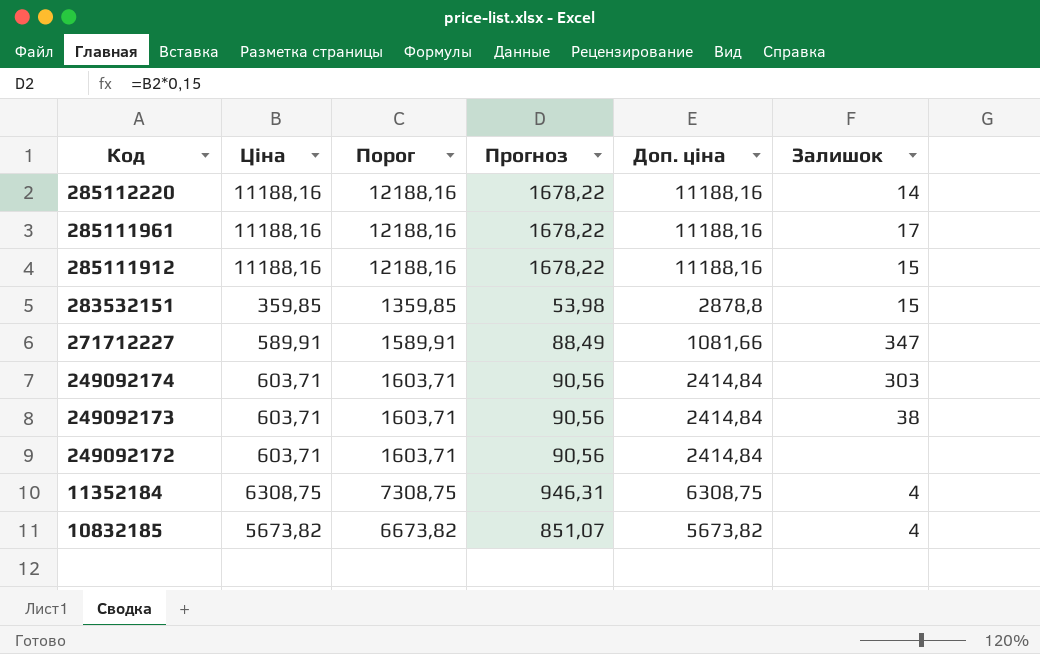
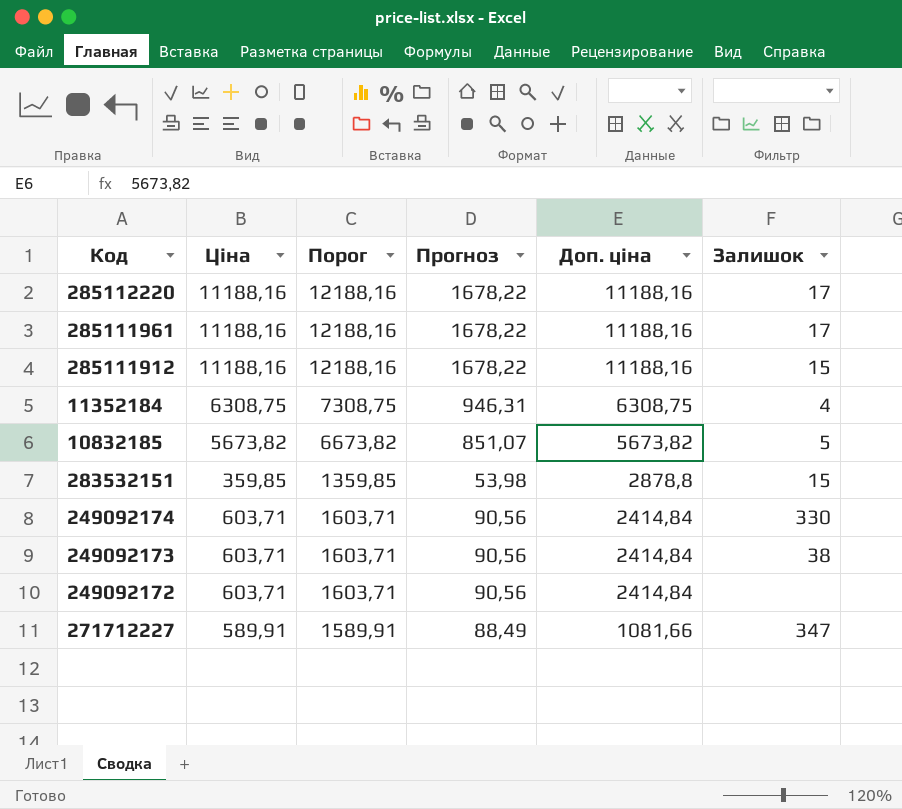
row order: Код descending -> Доп. ціна descending
285112220 | Залишок: 14 -> 17
10832185 | Залишок: 4 -> 5
249092174 | Залишок: 303 -> 330

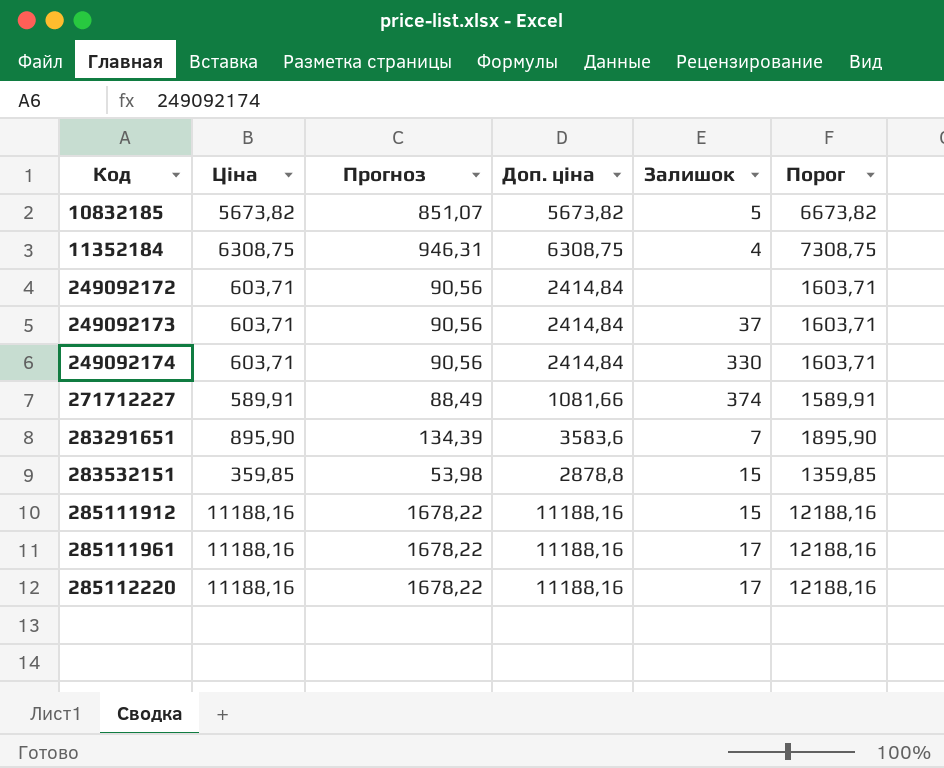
row order: Доп. ціна descending -> Код ascending
column Порог | position: 3 -> 6
249092173 | Залишок: 38 -> 37
271712227 | Залишок: 347 -> 374
row 283291651: none -> 895,90 | 134,39 | 3583,6 | 7 | 1895,90

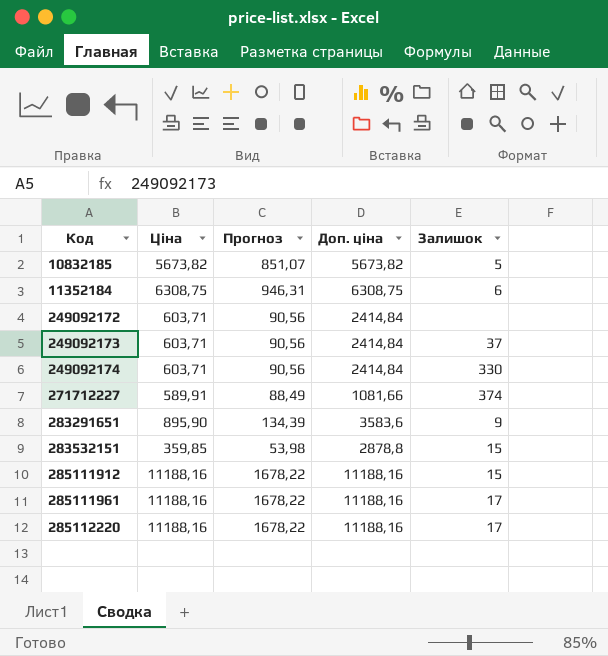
column Порог | formula: [Ціна] + 1000 -> none
11352184 | Залишок: 4 -> 6
283291651 | Залишок: 7 -> 9

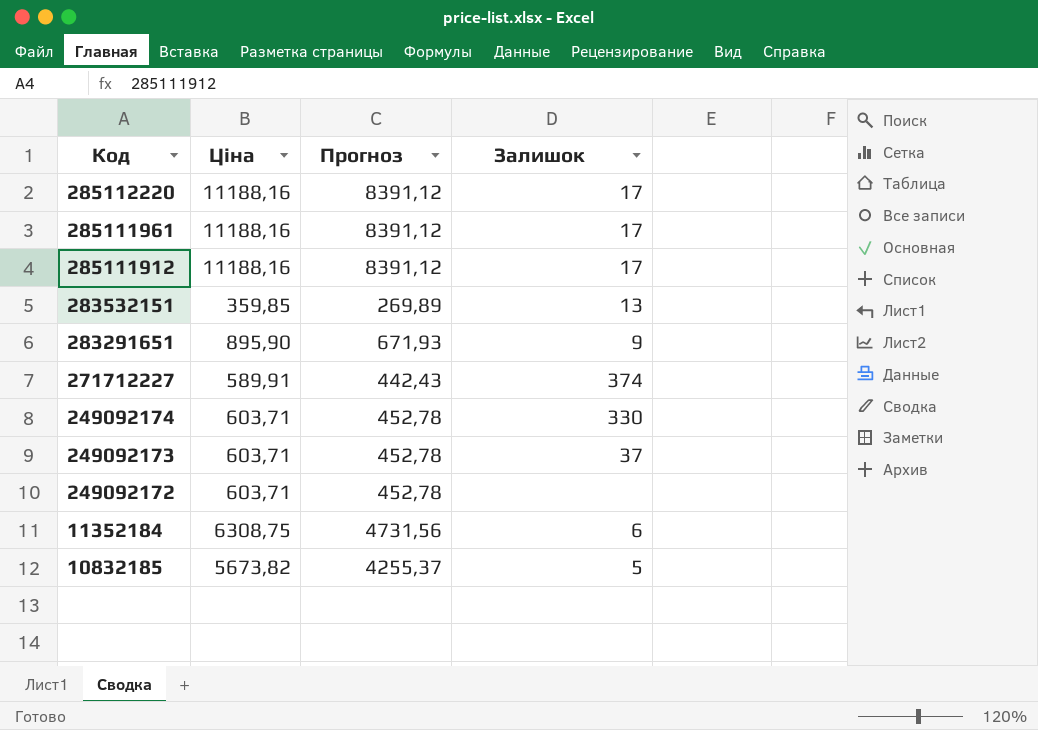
row order: Код ascending -> Код descending
column Доп. ціна | position: 4 -> none
column Прогноз | formula: [Ціна] * 0,15 -> [Ціна] * 0,75
285111912 | Залишок: 15 -> 17
283532151 | Залишок: 15 -> 13

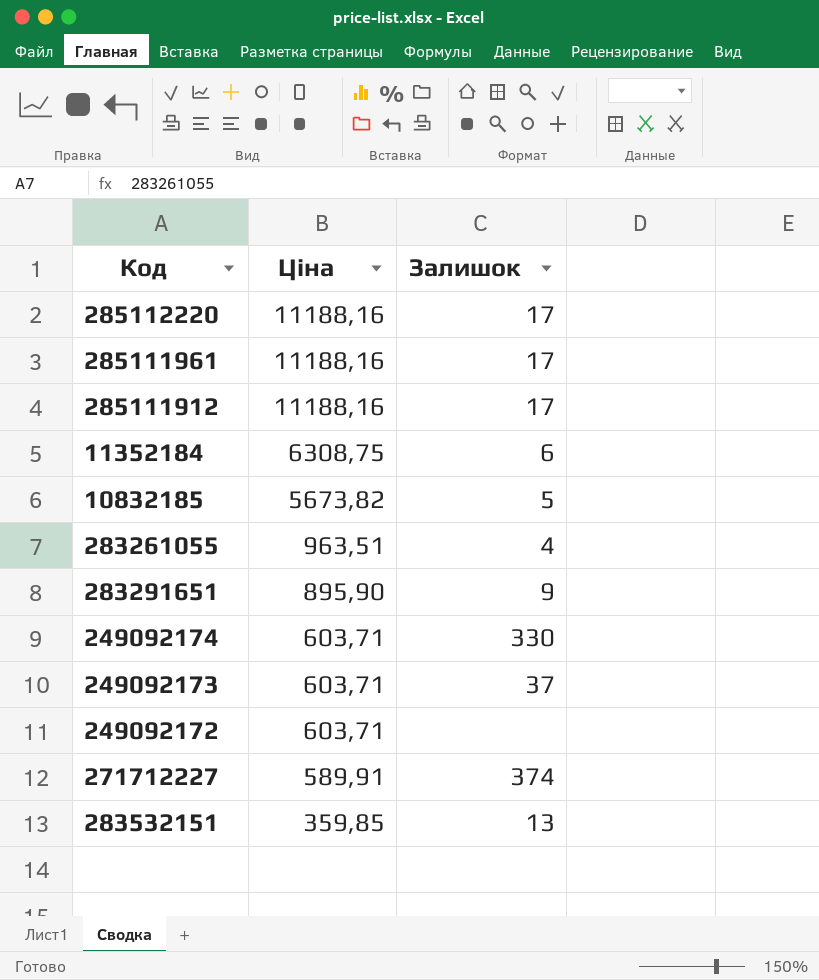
row order: Код descending -> Ціна descending
column Прогноз | formula: [Ціна] * 0,75 -> none
row 283261055: none -> 963,51 | 4

